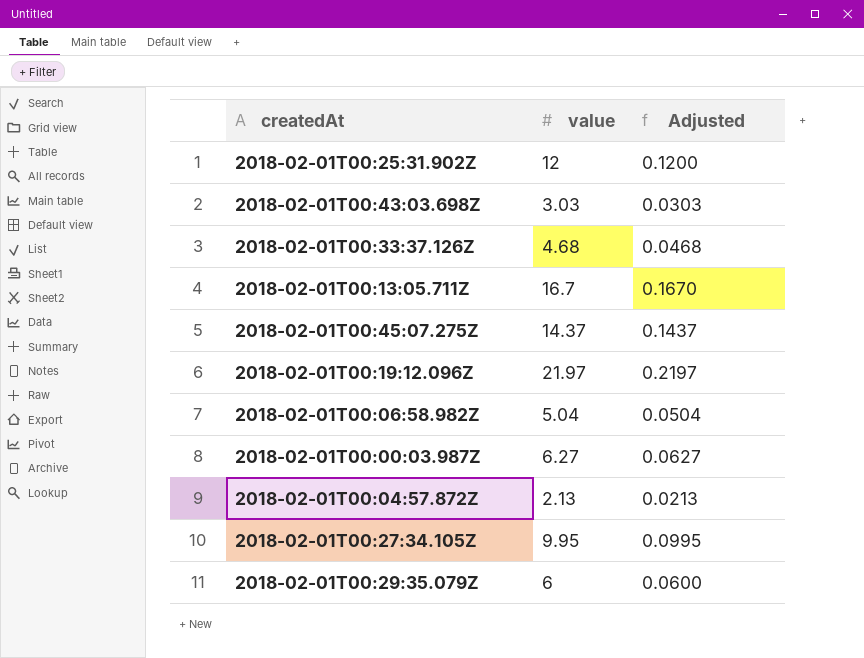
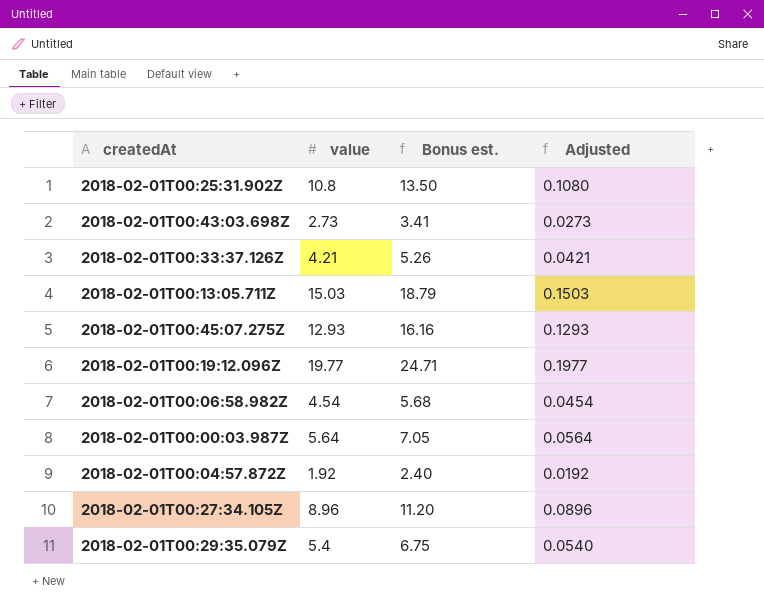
column Bonus est. | formula: none -> [value] * 1.25
2018-02-01T00:25:31.902Z | value: 12 -> 10.8
2018-02-01T00:25:31.902Z | Adjusted: 0.1200 -> 0.1080
2018-02-01T00:43:03.698Z | value: 3.03 -> 2.73
2018-02-01T00:43:03.698Z | Adjusted: 0.0303 -> 0.0273
2018-02-01T00:33:37.126Z | value: 4.68 -> 4.21
2018-02-01T00:33:37.126Z | Adjusted: 0.0468 -> 0.0421
2018-02-01T00:13:05.711Z | value: 16.7 -> 15.03
2018-02-01T00:13:05.711Z | Adjusted: 0.1670 -> 0.1503
2018-02-01T00:45:07.275Z | value: 14.37 -> 12.93
2018-02-01T00:45:07.275Z | Adjusted: 0.1437 -> 0.1293
2018-02-01T00:19:12.096Z | value: 21.97 -> 19.77
2018-02-01T00:19:12.096Z | Adjusted: 0.2197 -> 0.1977
2018-02-01T00:06:58.982Z | value: 5.04 -> 4.54
2018-02-01T00:06:58.982Z | Adjusted: 0.0504 -> 0.0454
2018-02-01T00:00:03.987Z | value: 6.27 -> 5.64
2018-02-01T00:00:03.987Z | Adjusted: 0.0627 -> 0.0564
2018-02-01T00:04:57.872Z | value: 2.13 -> 1.92
2018-02-01T00:04:57.872Z | Adjusted: 0.0213 -> 0.0192
2018-02-01T00:27:34.105Z | value: 9.95 -> 8.96
2018-02-01T00:27:34.105Z | Adjusted: 0.0995 -> 0.0896
2018-02-01T00:29:35.079Z | value: 6 -> 5.4
2018-02-01T00:29:35.079Z | Adjusted: 0.0600 -> 0.0540

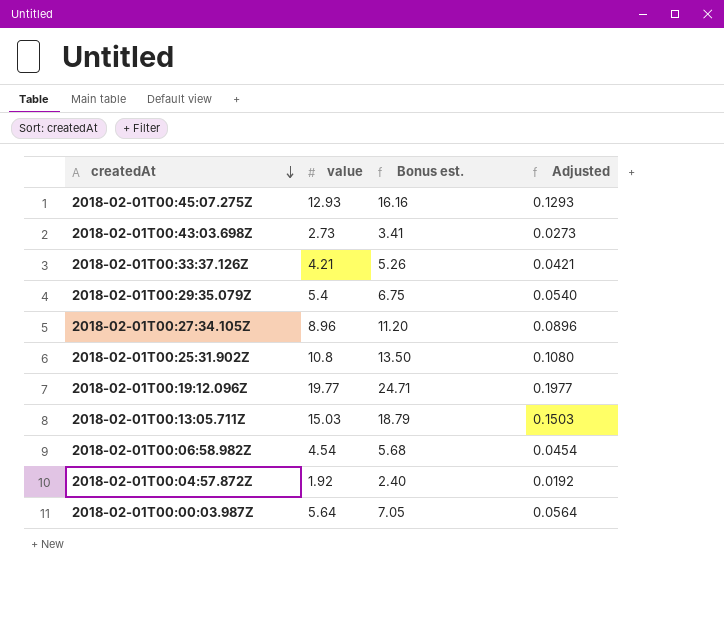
row order: none -> createdAt descending

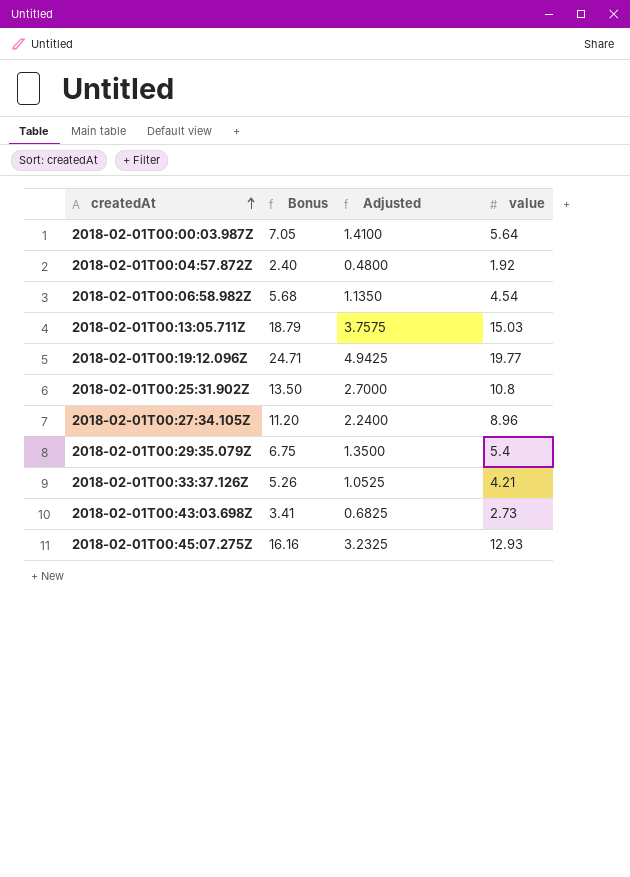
row order: createdAt descending -> createdAt ascending
column name: Bonus est. -> Bonus
column Adjusted | formula: [value] * 0.01 -> [value] * 0.25
column value | position: 2 -> 4

